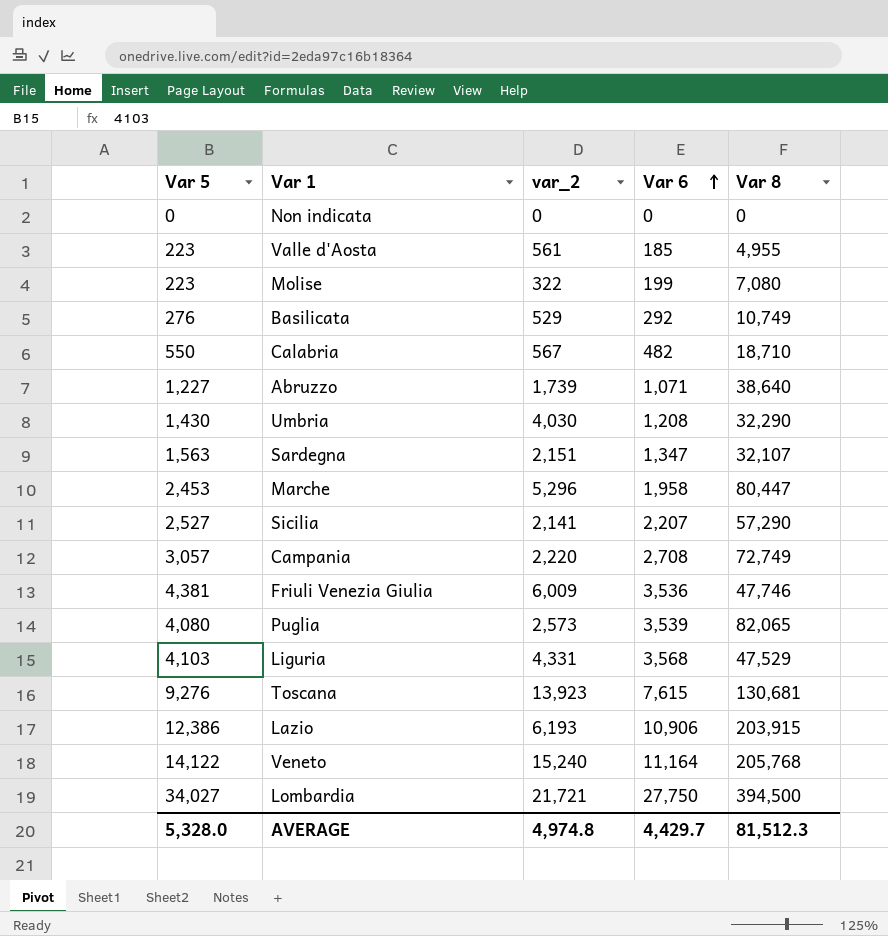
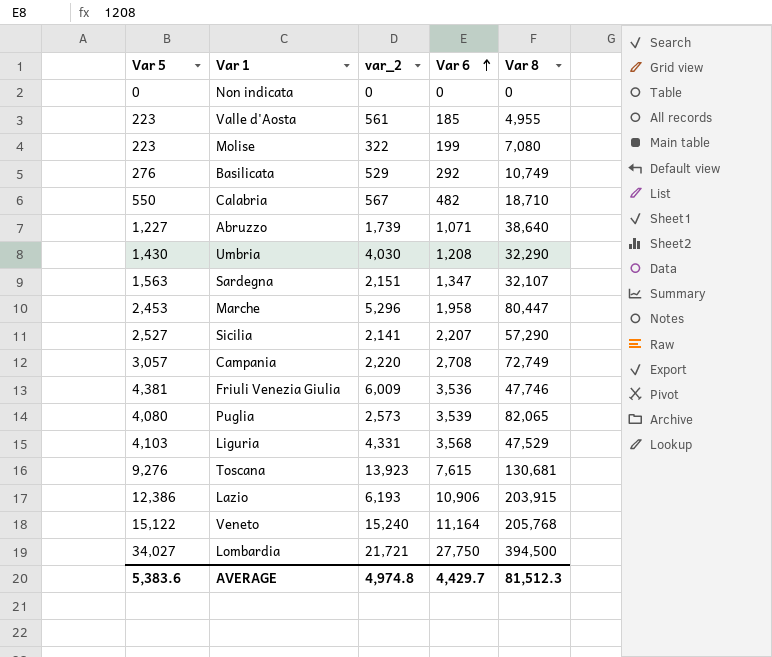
Veneto | Var 5: 14,122 -> 15,122
AVERAGE | Var 5: 5,328.0 -> 5,383.6

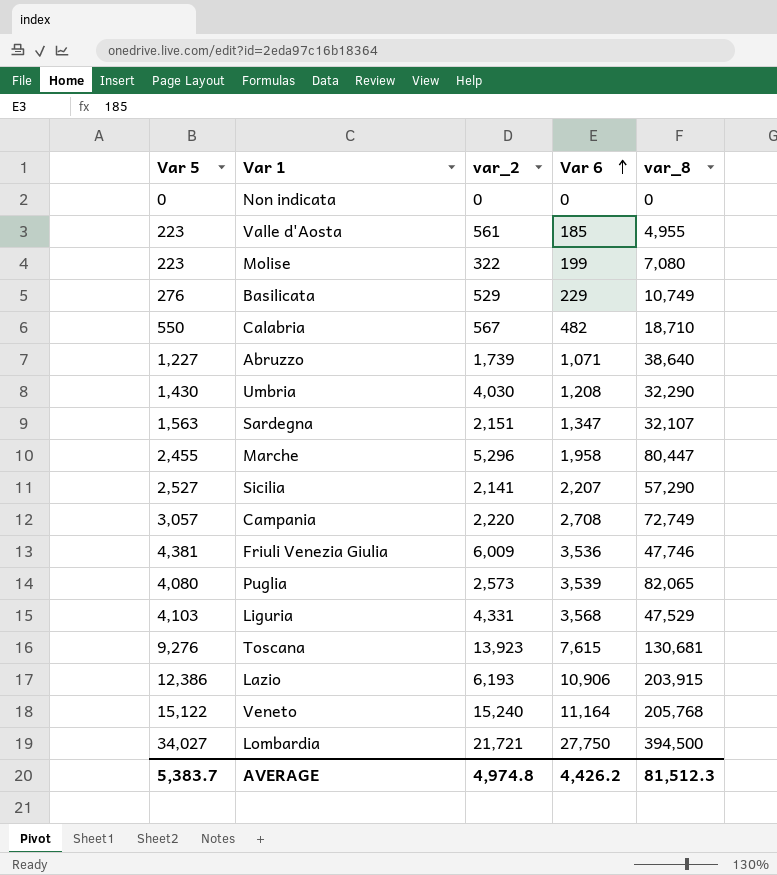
column name: Var 8 -> var_8
Basilicata | Var 6: 292 -> 229
Marche | Var 5: 2,453 -> 2,455
AVERAGE | Var 5: 5,383.6 -> 5,383.7
AVERAGE | Var 6: 4,429.7 -> 4,426.2

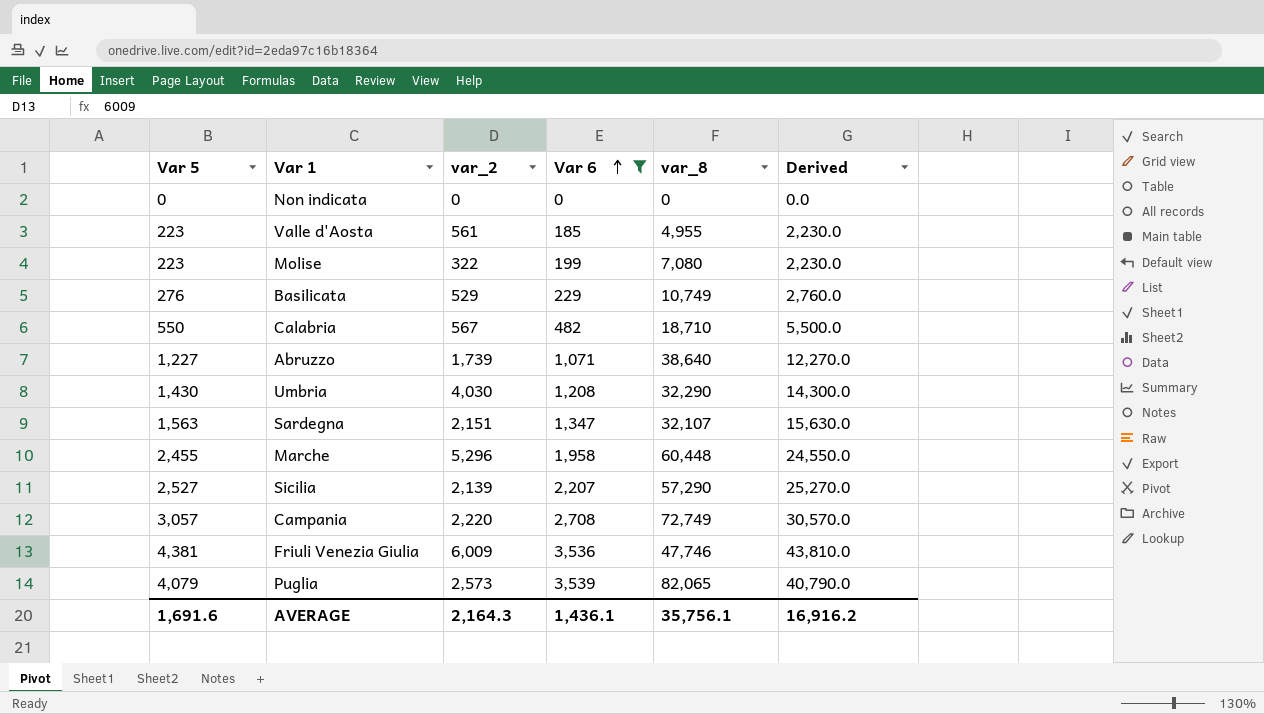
filter: none -> Var 6 <= 3,539
column Derived | formula: none -> [Var 5] * 10
Marche | var_8: 80,447 -> 60,448
Sicilia | var_2: 2,141 -> 2,139
Puglia | Var 5: 4,080 -> 4,079
AVERAGE | Var 5: 5,383.7 -> 1,691.6
AVERAGE | var_2: 4,974.8 -> 2,164.3
AVERAGE | Var 6: 4,426.2 -> 1,436.1
AVERAGE | var_8: 81,512.3 -> 35,756.1

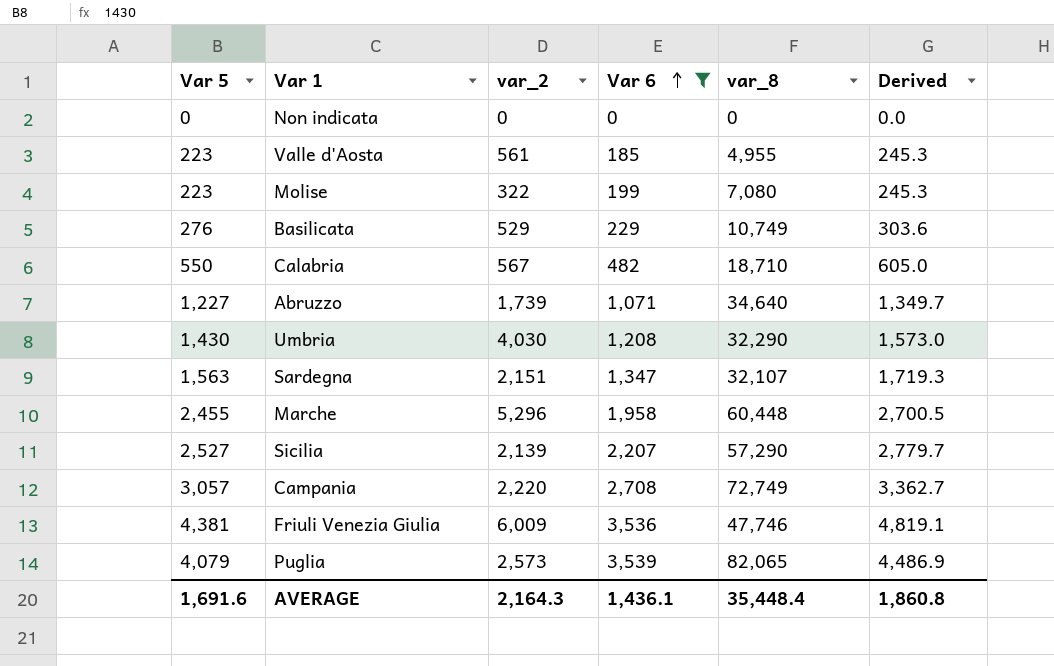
column Derived | formula: [Var 5] * 10 -> [Var 5] * 1.1
Abruzzo | var_8: 38,640 -> 34,640
AVERAGE | var_8: 35,756.1 -> 35,448.4
AVERAGE | Derived: 16,916.2 -> 1,860.8

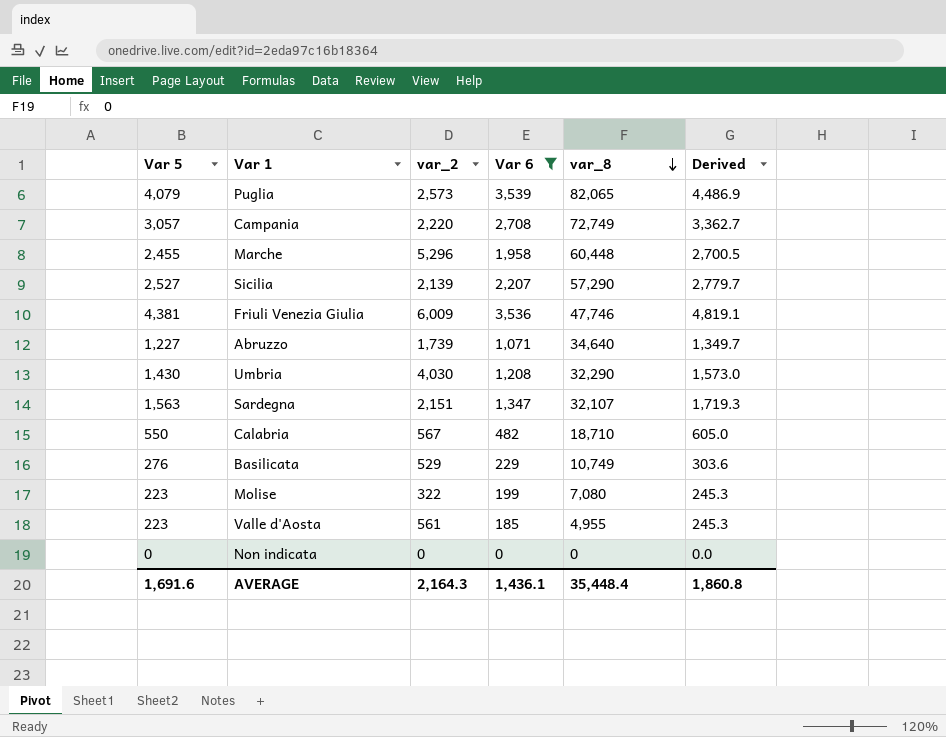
row order: Var 6 ascending -> var_8 descending

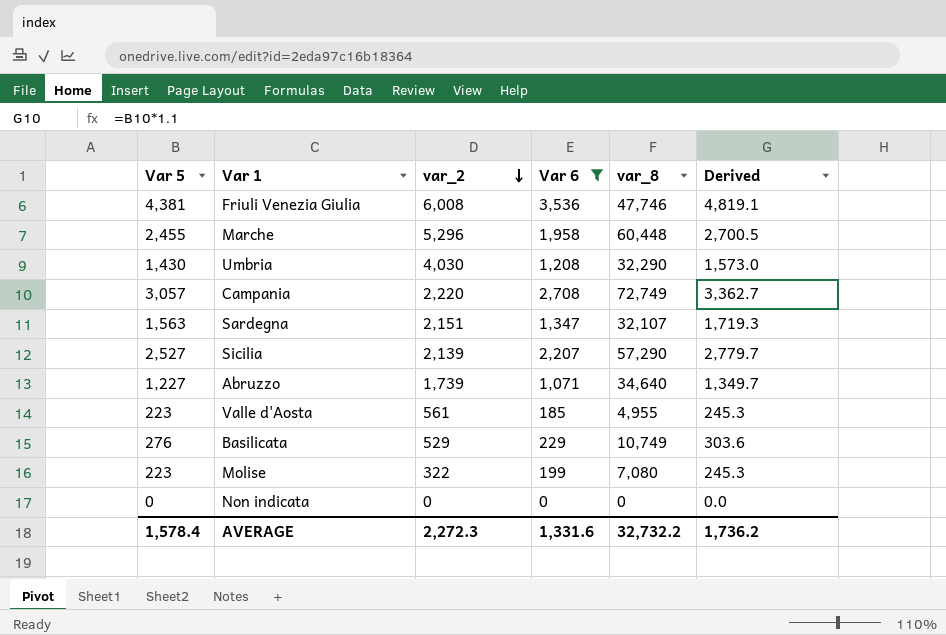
row order: var_8 descending -> var_2 descending
row Puglia: 4,079 | 2,573 | 3,539 | 82,065 | 4,486.9 -> none
row Calabria: 550 | 567 | 482 | 18,710 | 605.0 -> none
Friuli Venezia Giulia | var_2: 6,009 -> 6,008
AVERAGE | Var 5: 1,691.6 -> 1,578.4
AVERAGE | var_2: 2,164.3 -> 2,272.3
AVERAGE | Var 6: 1,436.1 -> 1,331.6
AVERAGE | var_8: 35,448.4 -> 32,732.2
AVERAGE | Derived: 1,860.8 -> 1,736.2

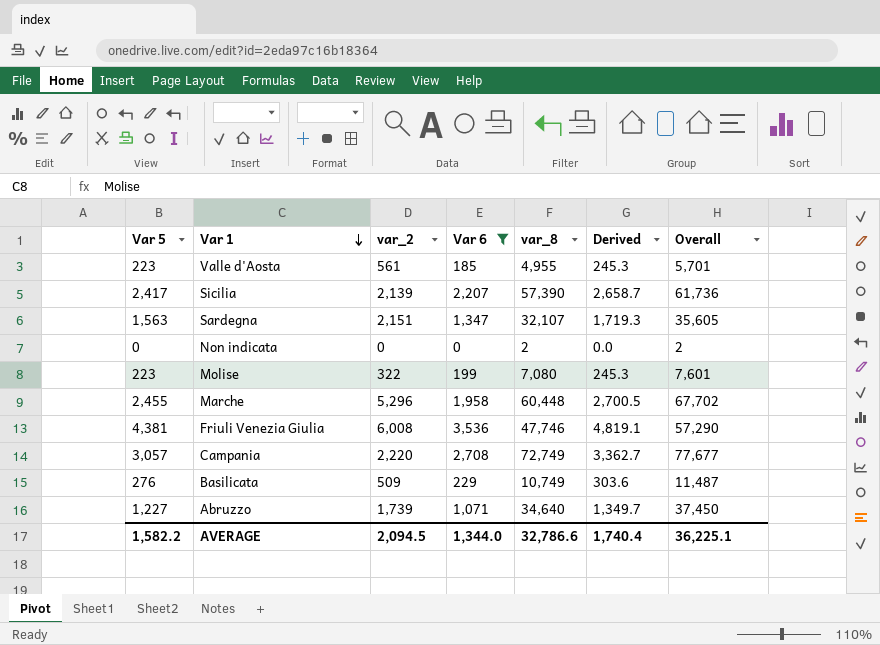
row order: var_2 descending -> Var 1 descending
column Overall | formula: none -> [var_2] + [Var 6] + [var_8]
row Umbria: 1,430 | 4,030 | 1,208 | 32,290 | 1,573.0 -> none
Sicilia | Var 5: 2,527 -> 2,417
Sicilia | var_8: 57,290 -> 57,390
Sicilia | Derived: 2,779.7 -> 2,658.7
Non indicata | var_8: 0 -> 2
Basilicata | var_2: 529 -> 509
AVERAGE | Var 5: 1,578.4 -> 1,582.2
AVERAGE | var_2: 2,272.3 -> 2,094.5
AVERAGE | Var 6: 1,331.6 -> 1,344.0
AVERAGE | var_8: 32,732.2 -> 32,786.6
AVERAGE | Derived: 1,736.2 -> 1,740.4

